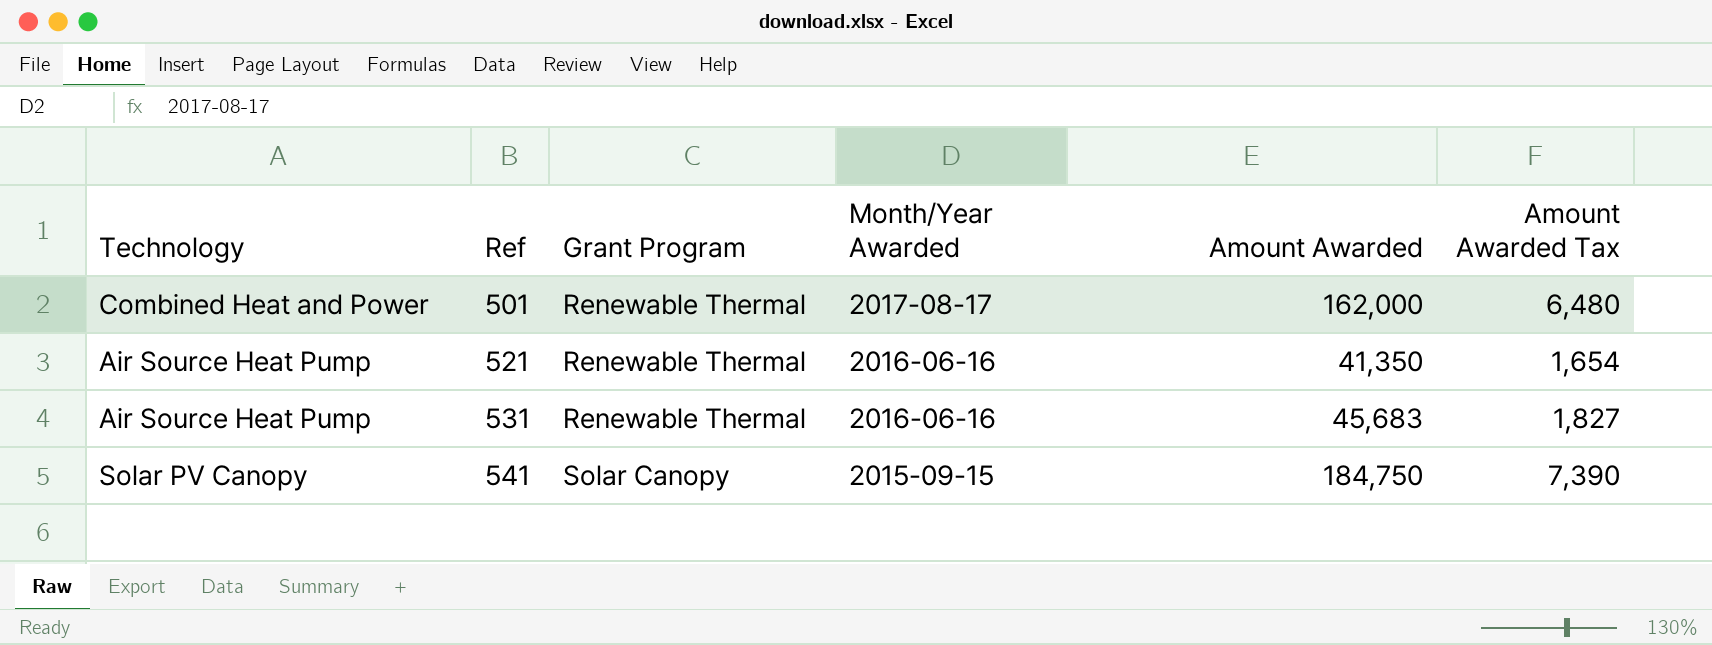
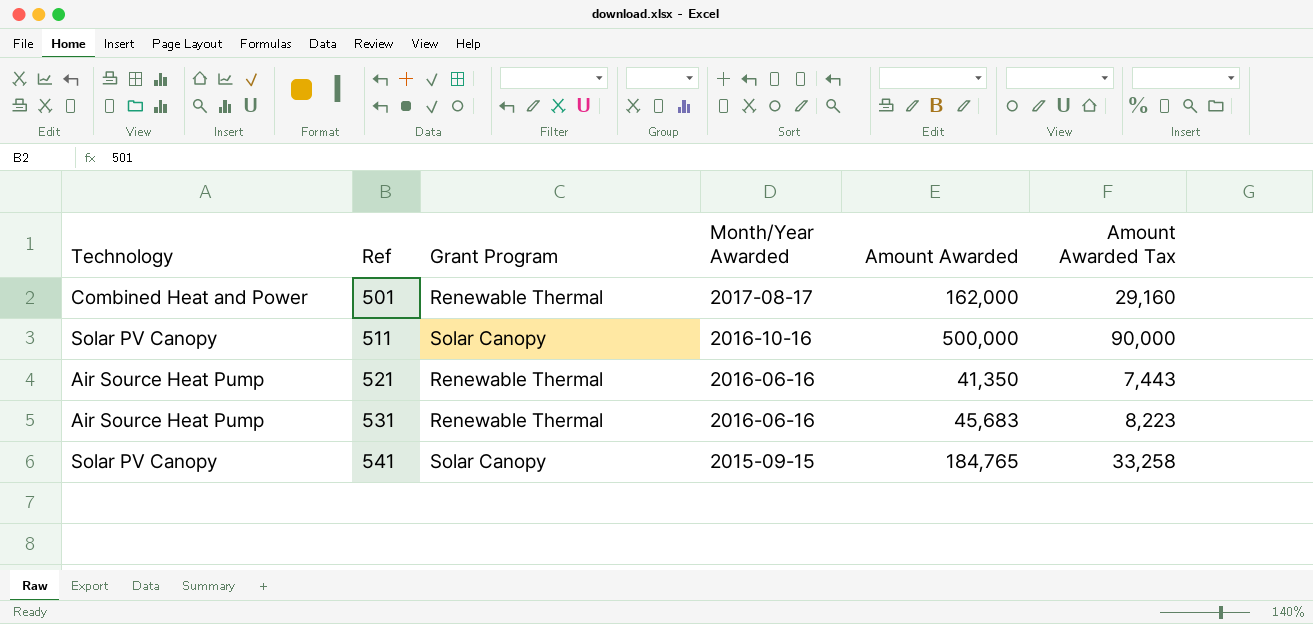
column Amount Awarded Tax | formula: [Amount Awarded] * 0.04 -> [Amount Awarded] * 0.18
row 511: none -> Solar PV Canopy | Solar Canopy | 2016-10-16 | 500,000 | 90,000
541 | Amount Awarded: 184,750 -> 184,765

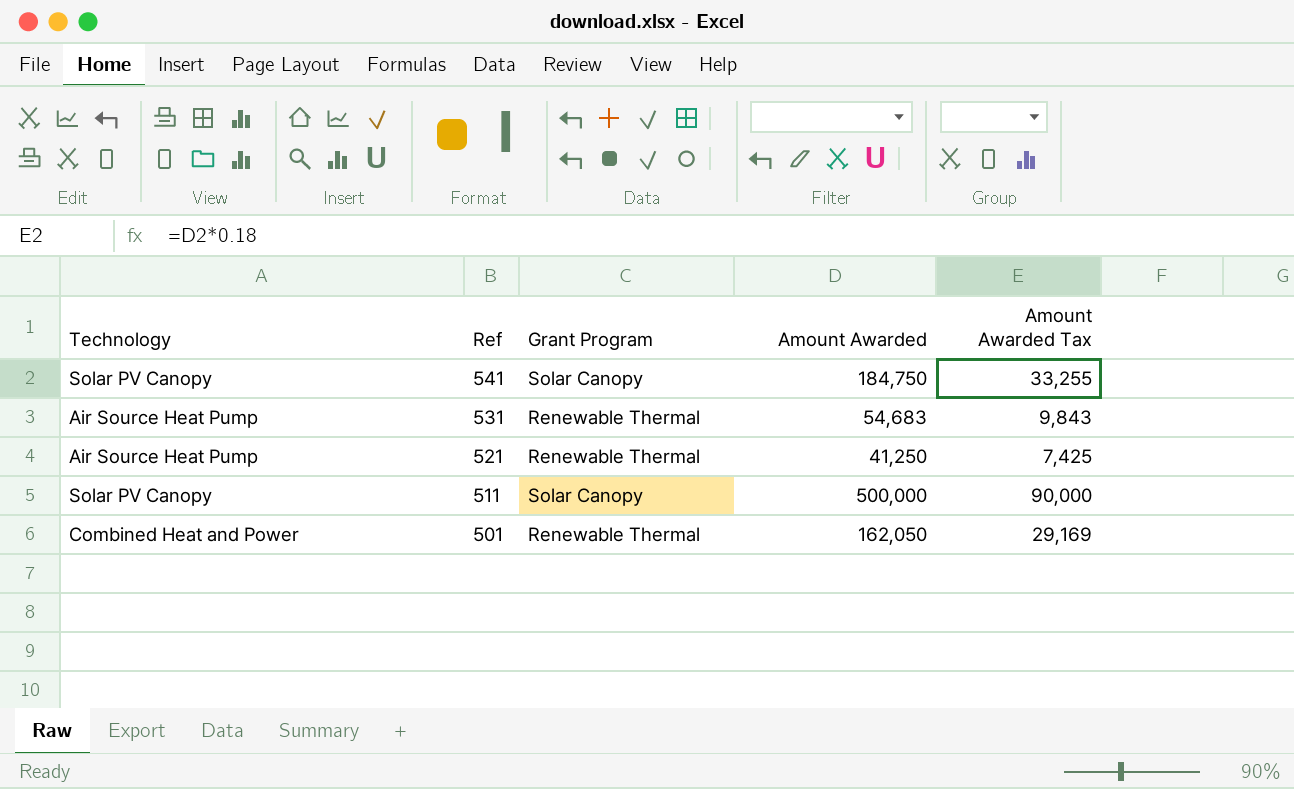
row order: Ref ascending -> Ref descending
column Month/Year Awarded | position: 4 -> none
541 | Amount Awarded: 184,765 -> 184,750
541 | Amount Awarded Tax: 33,258 -> 33,255
531 | Amount Awarded: 45,683 -> 54,683
531 | Amount Awarded Tax: 8,223 -> 9,843
521 | Amount Awarded: 41,350 -> 41,250
521 | Amount Awarded Tax: 7,443 -> 7,425
501 | Amount Awarded: 162,000 -> 162,050
501 | Amount Awarded Tax: 29,160 -> 29,169

